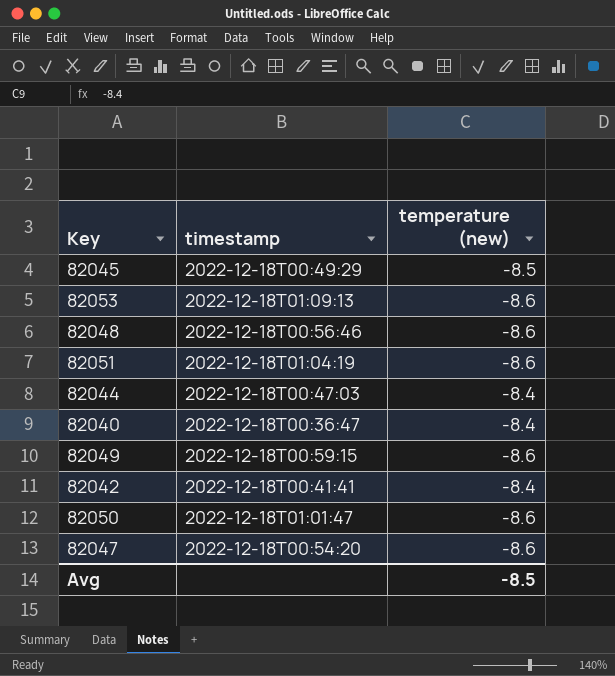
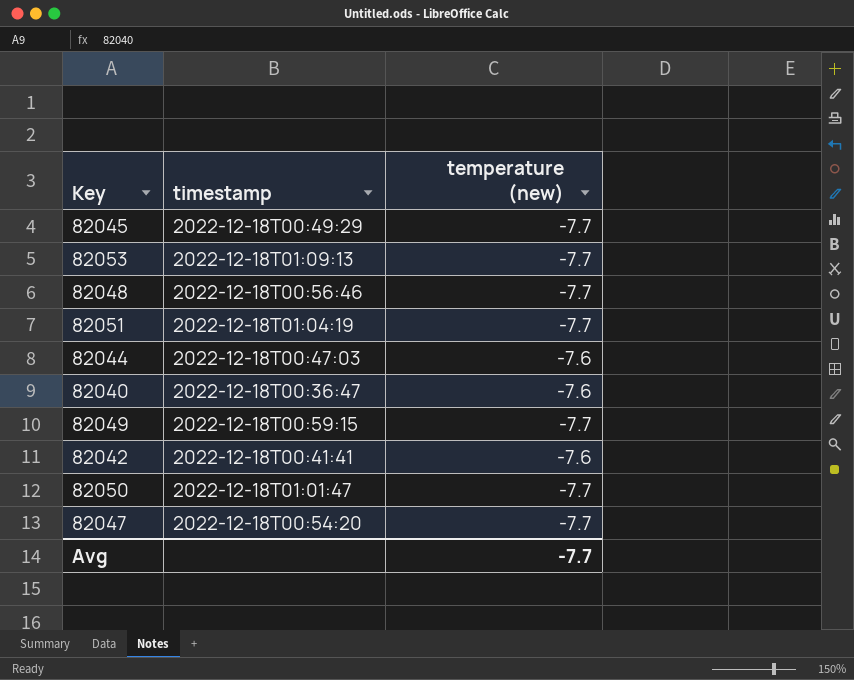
82045 | temperature (new): -8.5 -> -7.7
82053 | temperature (new): -8.6 -> -7.7
82048 | temperature (new): -8.6 -> -7.7
82051 | temperature (new): -8.6 -> -7.7
82044 | temperature (new): -8.4 -> -7.6
82040 | temperature (new): -8.4 -> -7.6
82049 | temperature (new): -8.6 -> -7.7
82042 | temperature (new): -8.4 -> -7.6
82050 | temperature (new): -8.6 -> -7.7
82047 | temperature (new): -8.6 -> -7.7
Avg | temperature (new): -8.5 -> -7.7

